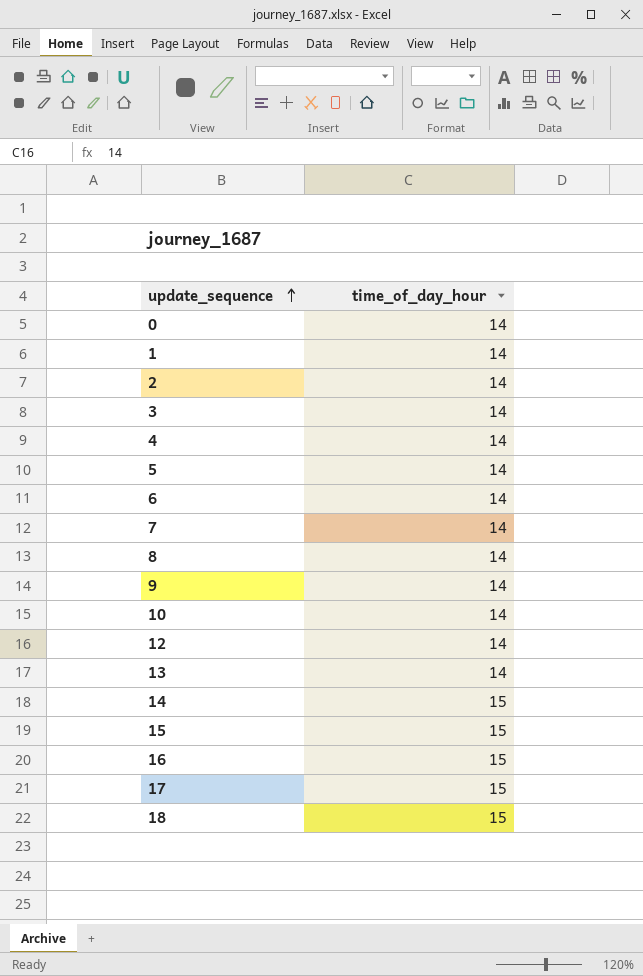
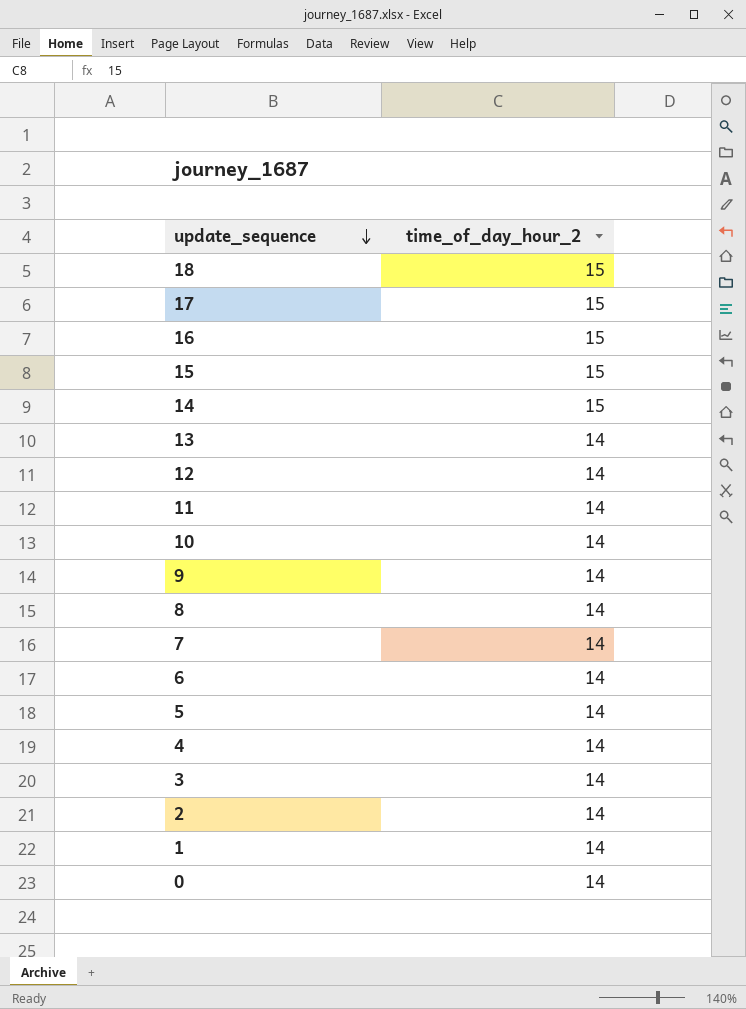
row order: update_sequence ascending -> update_sequence descending
column name: time_of_day_hour -> time_of_day_hour_2
row 11: none -> 14

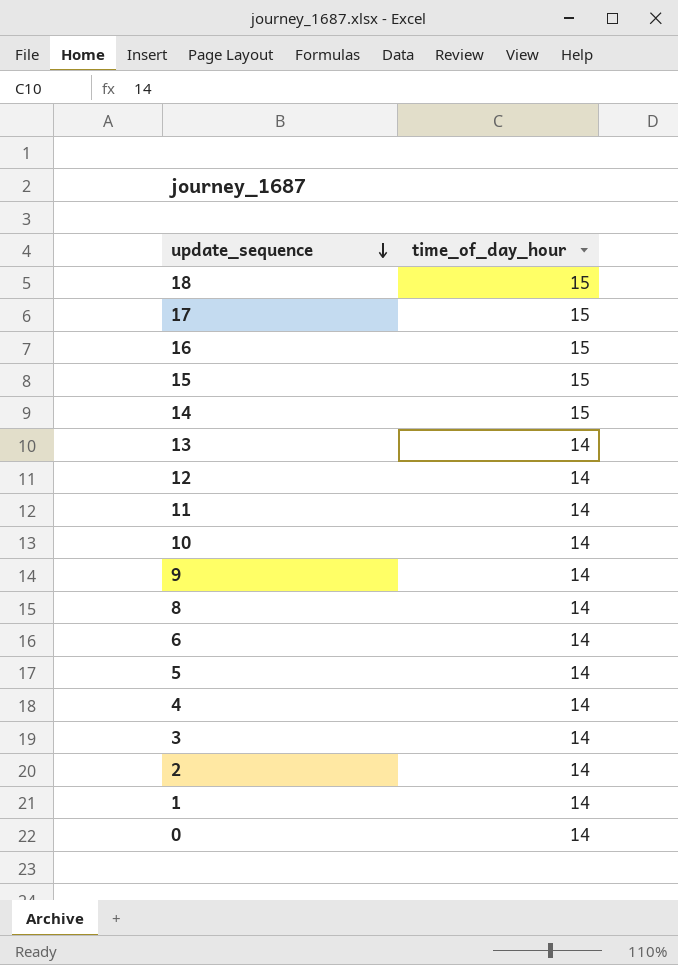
column name: time_of_day_hour_2 -> time_of_day_hour
row 7: 14 -> none

